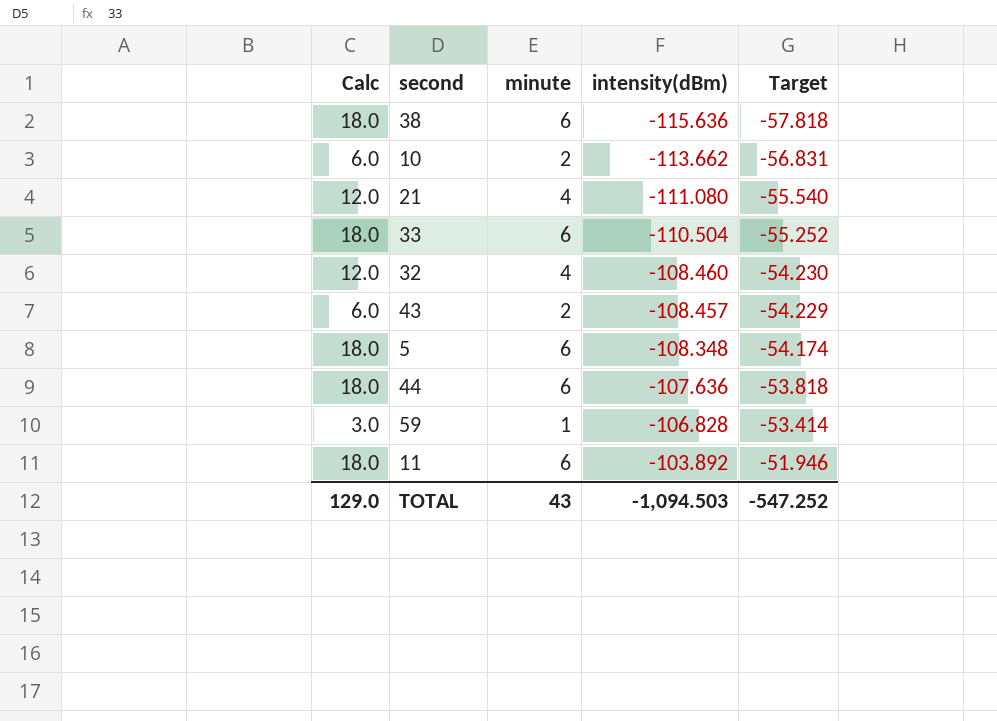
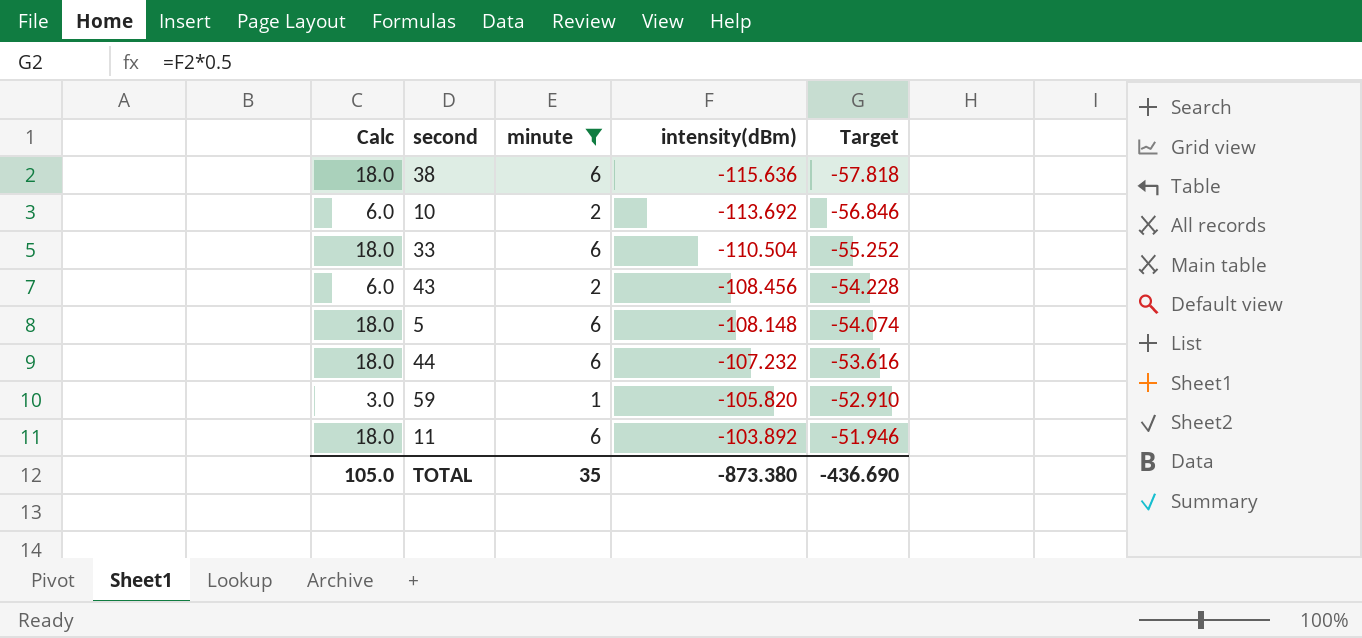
filter: none -> minute != 4
10 | intensity(dBm): -113.662 -> -113.692
10 | Target: -56.831 -> -56.846
43 | intensity(dBm): -108.457 -> -108.456
43 | Target: -54.229 -> -54.228
5 | intensity(dBm): -108.348 -> -108.148
5 | Target: -54.174 -> -54.074
44 | intensity(dBm): -107.636 -> -107.232
44 | Target: -53.818 -> -53.616
59 | intensity(dBm): -106.828 -> -105.820
59 | Target: -53.414 -> -52.910
TOTAL | Calc: 129.0 -> 105.0
TOTAL | minute: 43 -> 35
TOTAL | intensity(dBm): -1,094.503 -> -873.380
TOTAL | Target: -547.252 -> -436.690

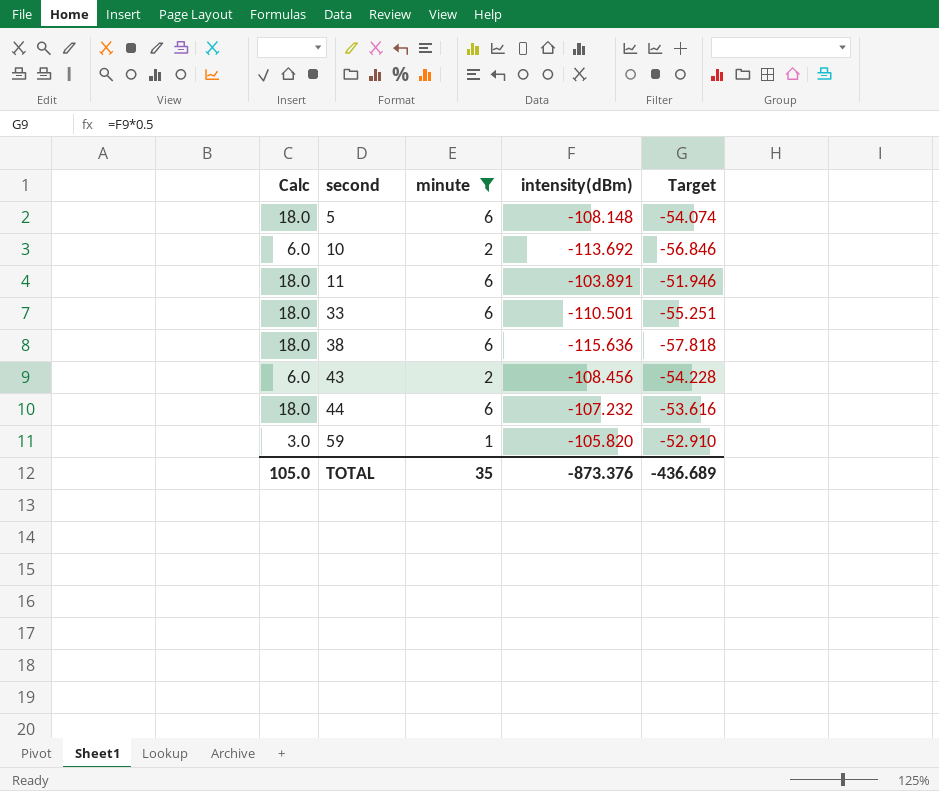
row order: intensity(dBm) ascending -> second ascending
11 | intensity(dBm): -103.892 -> -103.891
33 | intensity(dBm): -110.504 -> -110.501
33 | Target: -55.252 -> -55.251
TOTAL | intensity(dBm): -873.380 -> -873.376
TOTAL | Target: -436.690 -> -436.689

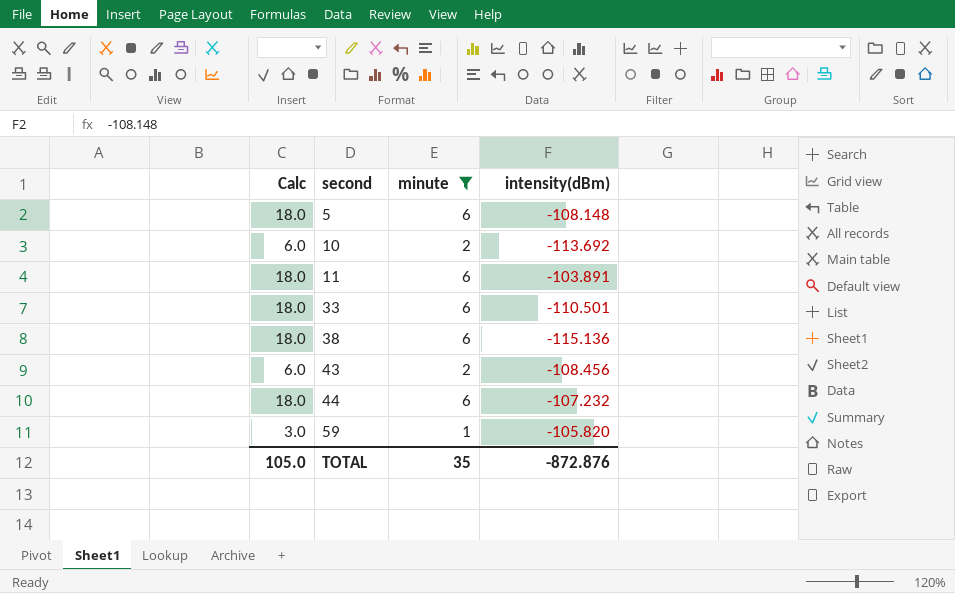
column Target | formula: [intensity(dBm)] * 0.5 -> none
38 | intensity(dBm): -115.636 -> -115.136
TOTAL | intensity(dBm): -873.376 -> -872.876

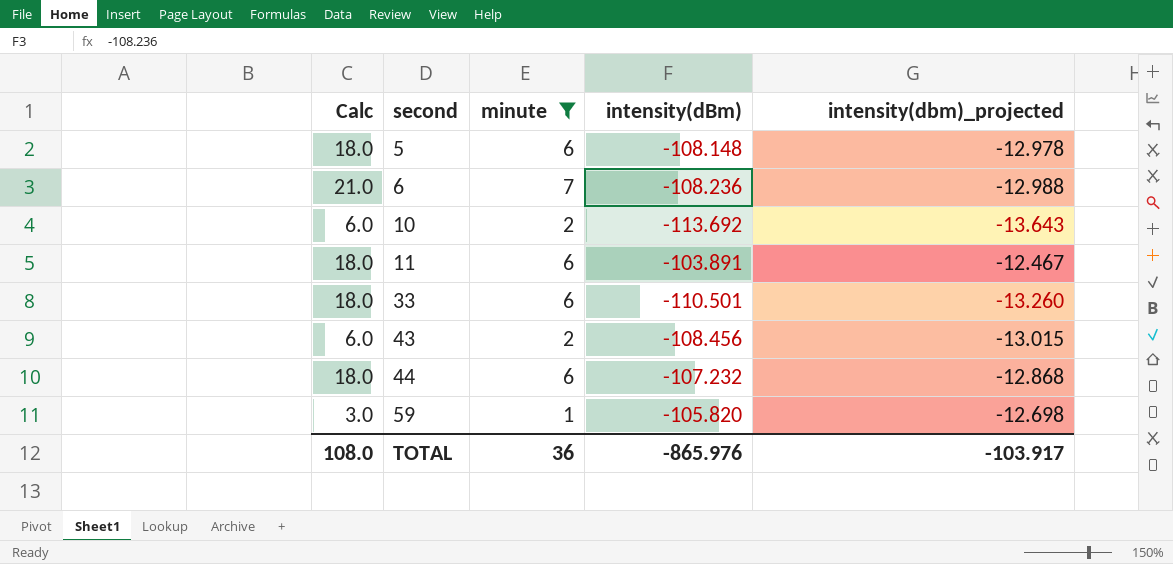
column intensity(dbm)_projected | formula: none -> [intensity(dBm)] * 0.12
row 38: 18.0 | 6 | -115.136 -> none
row 6: none -> 21.0 | 7 | -108.236 | -12.988
TOTAL | Calc: 105.0 -> 108.0
TOTAL | minute: 35 -> 36
TOTAL | intensity(dBm): -872.876 -> -865.976

